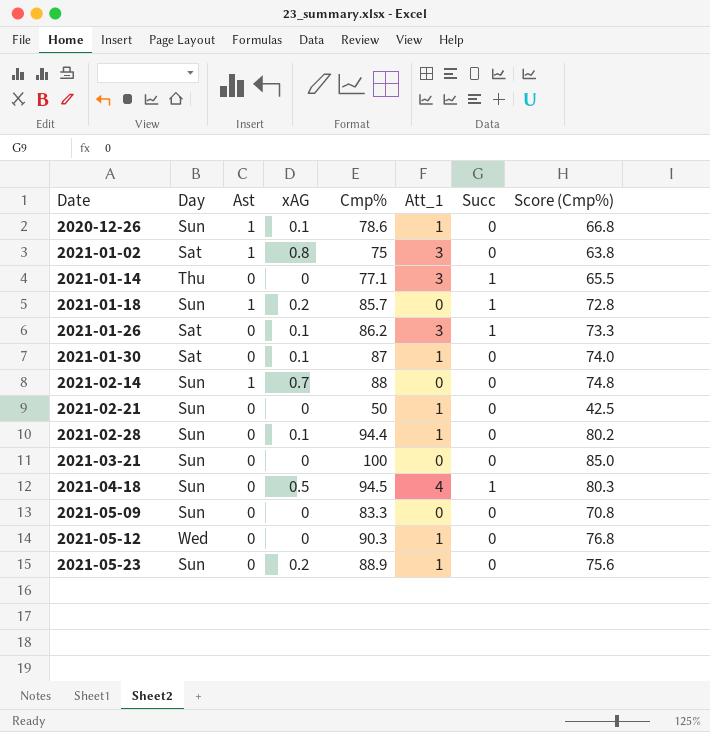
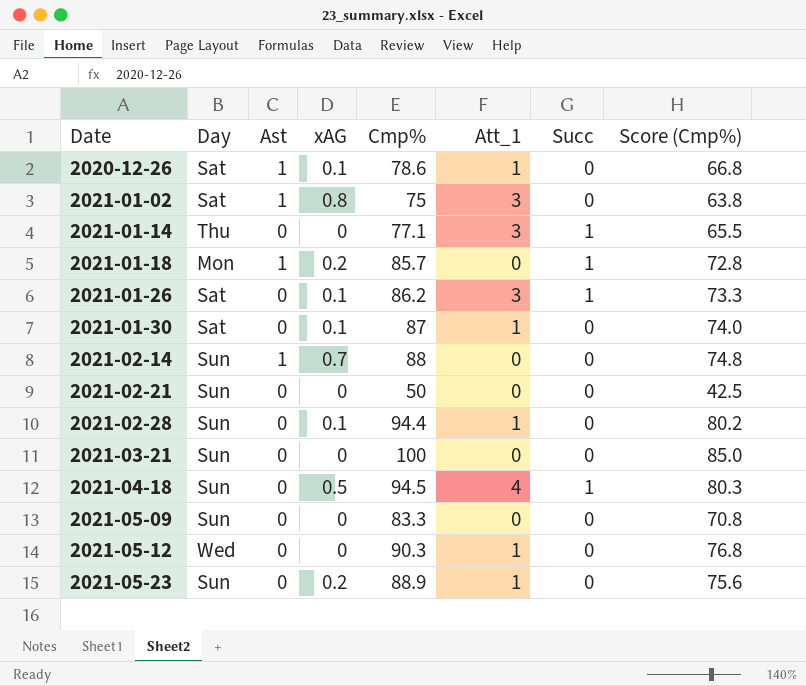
2020-12-26 | Day: Sun -> Sat
2021-01-18 | Day: Sun -> Mon
2021-02-21 | Att_1: 1 -> 0

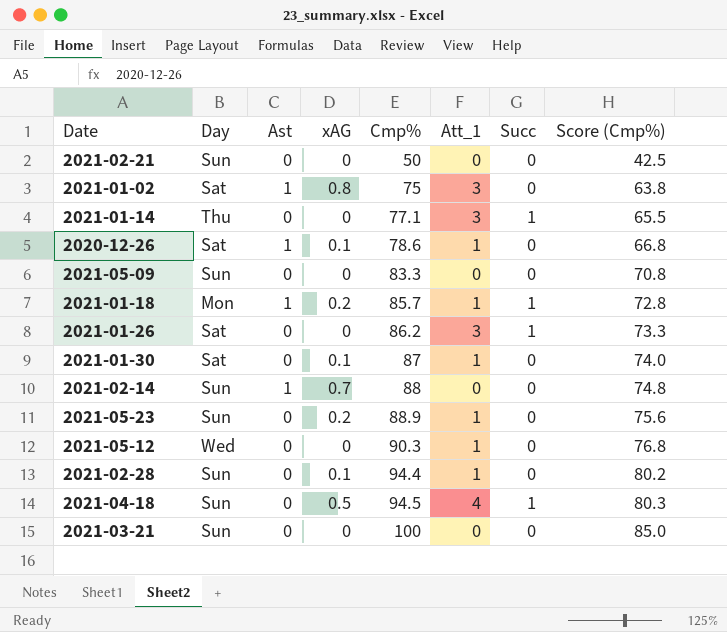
row order: Date ascending -> Cmp% ascending
2021-01-18 | Att_1: 0 -> 1
2021-01-26 | xAG: 0.1 -> 0

